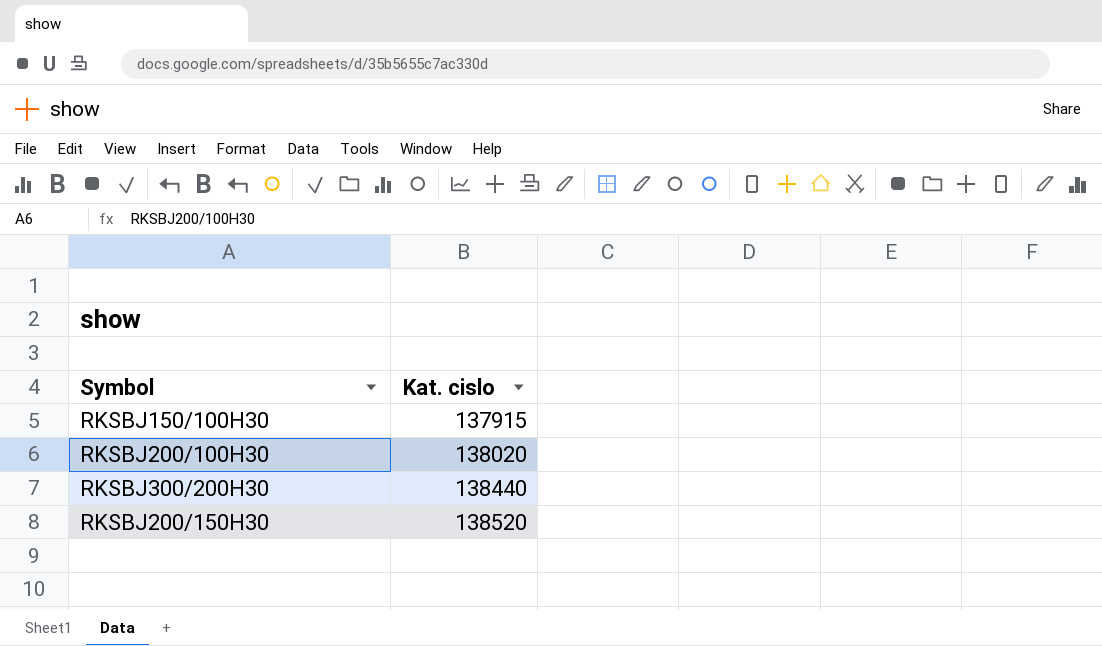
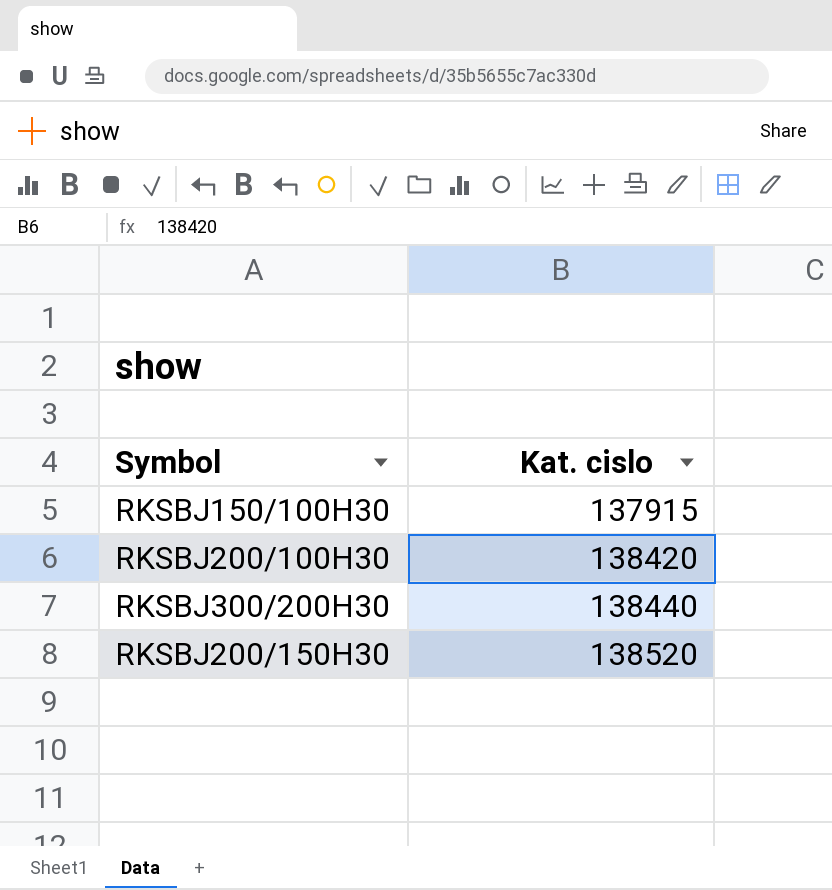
RKSBJ200/100H30 | Kat. cislo: 138020 -> 138420

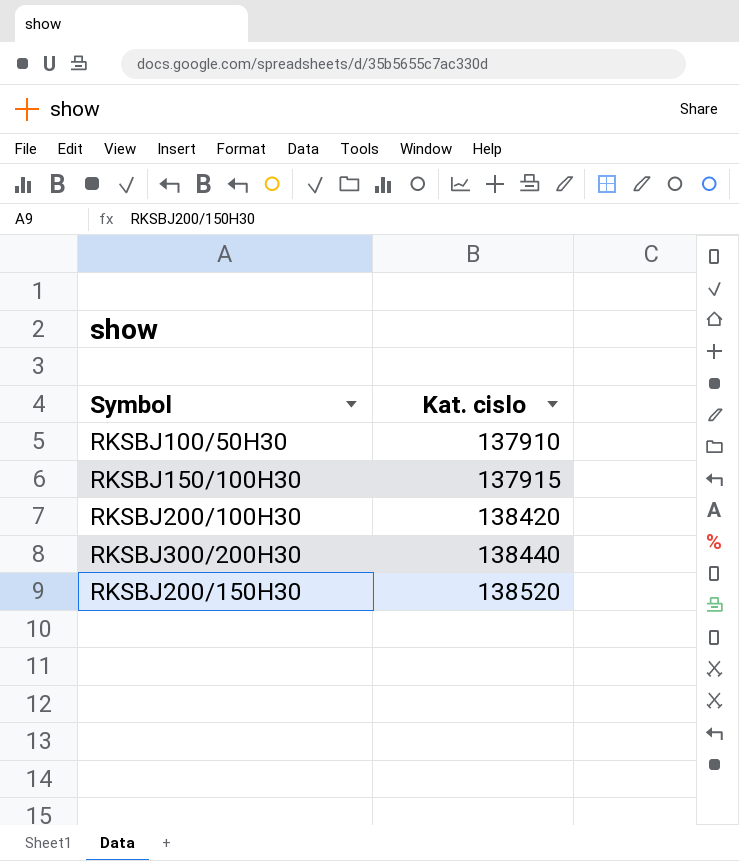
row RKSBJ100/50H30: none -> 137910

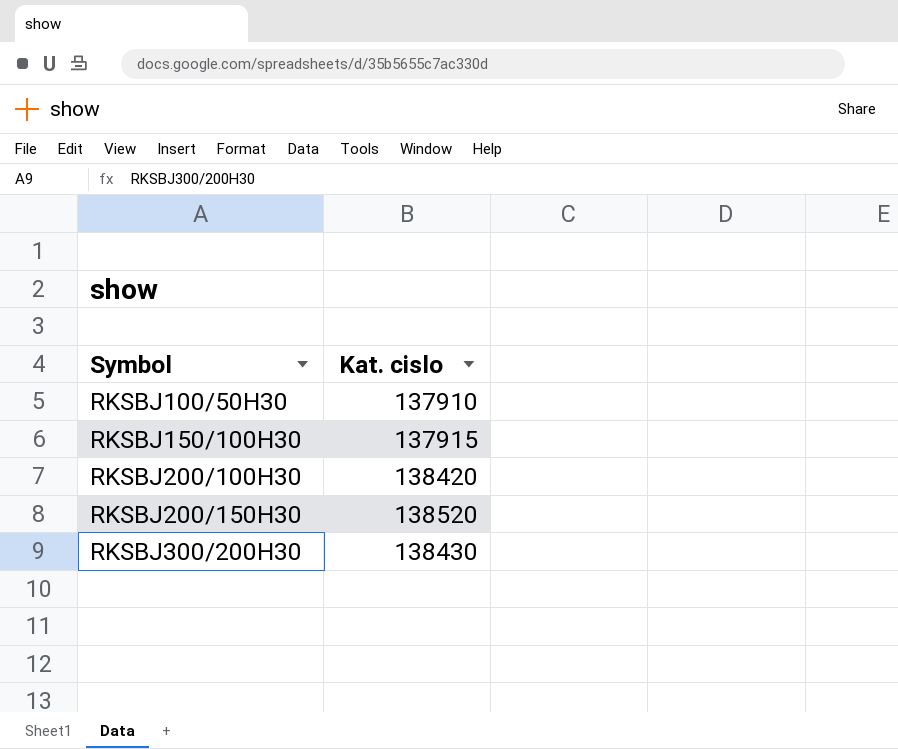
row order: Kat. cislo ascending -> Symbol ascending
RKSBJ300/200H30 | Kat. cislo: 138440 -> 138430

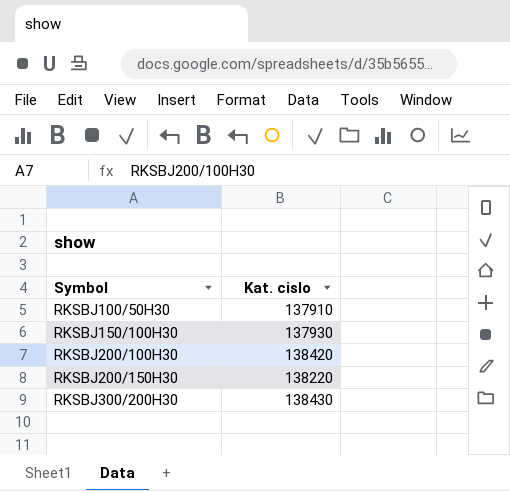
RKSBJ150/100H30 | Kat. cislo: 137915 -> 137930
RKSBJ200/150H30 | Kat. cislo: 138520 -> 138220

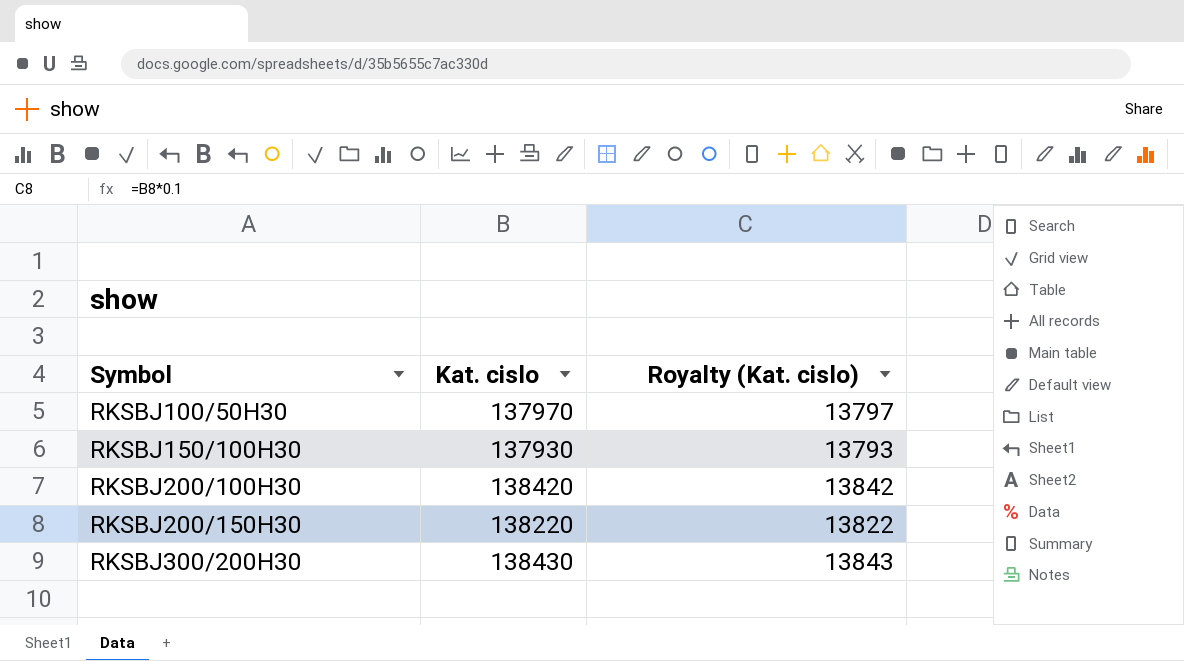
column Royalty (Kat. cislo) | formula: none -> [Kat. cislo] * 0.1
RKSBJ100/50H30 | Kat. cislo: 137910 -> 137970

